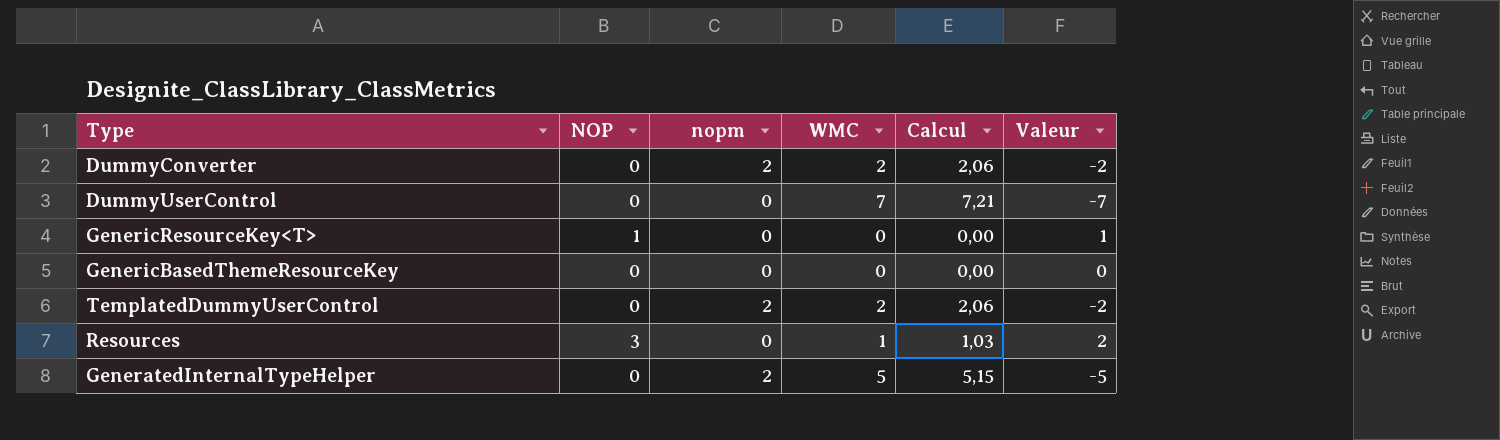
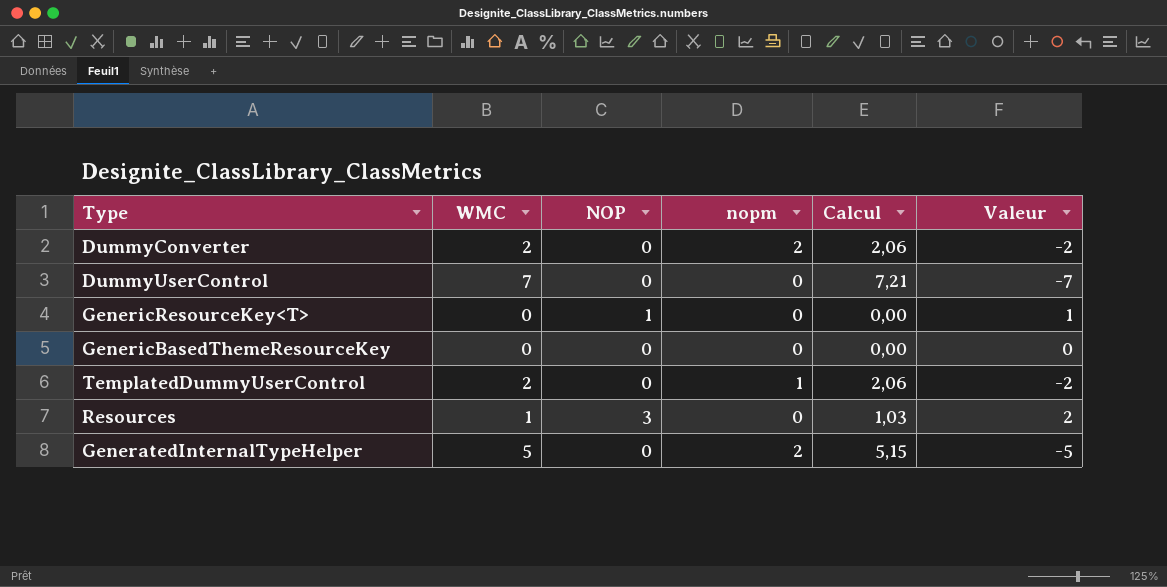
column WMC | position: 4 -> 2
TemplatedDummyUserControl | nopm: 2 -> 1

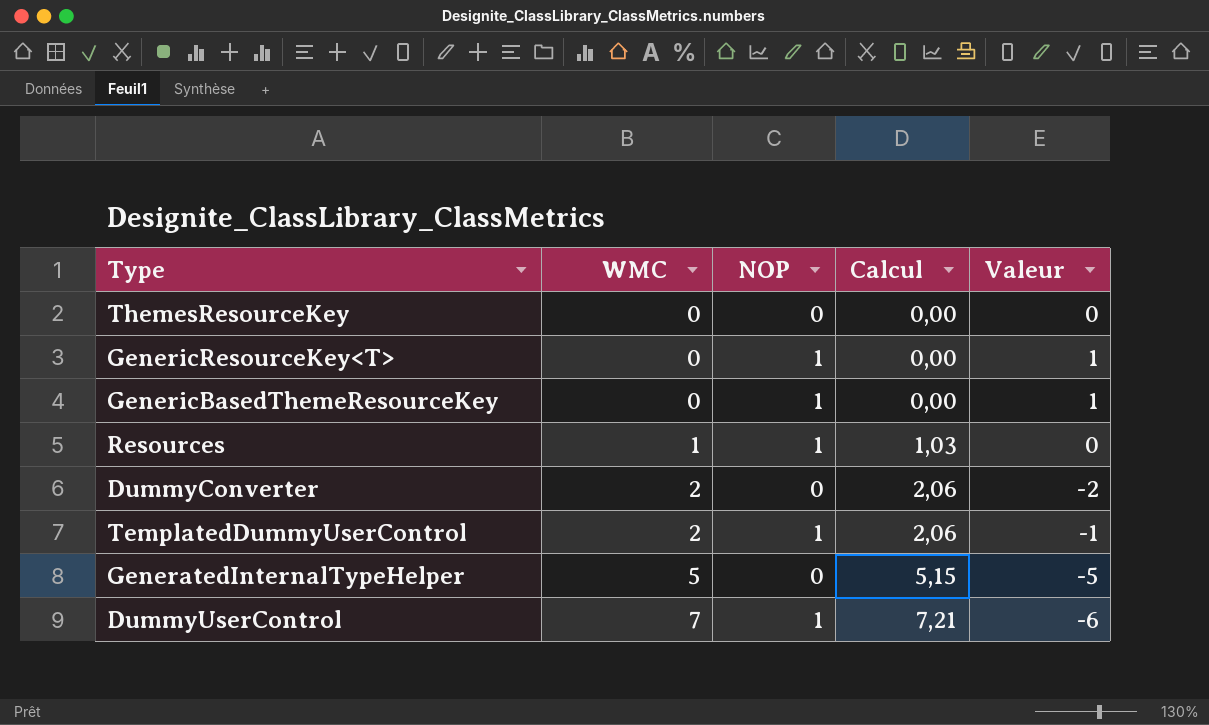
row order: none -> WMC ascending
column nopm | position: 4 -> none
row ThemesResourceKey: none -> 0 | 0 | 0,00 | 0
GenericBasedThemeResourceKey | NOP: 0 -> 1
GenericBasedThemeResourceKey | Valeur: 0 -> 1
Resources | NOP: 3 -> 1
Resources | Valeur: 2 -> 0
TemplatedDummyUserControl | NOP: 0 -> 1
TemplatedDummyUserControl | Valeur: -2 -> -1
DummyUserControl | NOP: 0 -> 1
DummyUserControl | Valeur: -7 -> -6

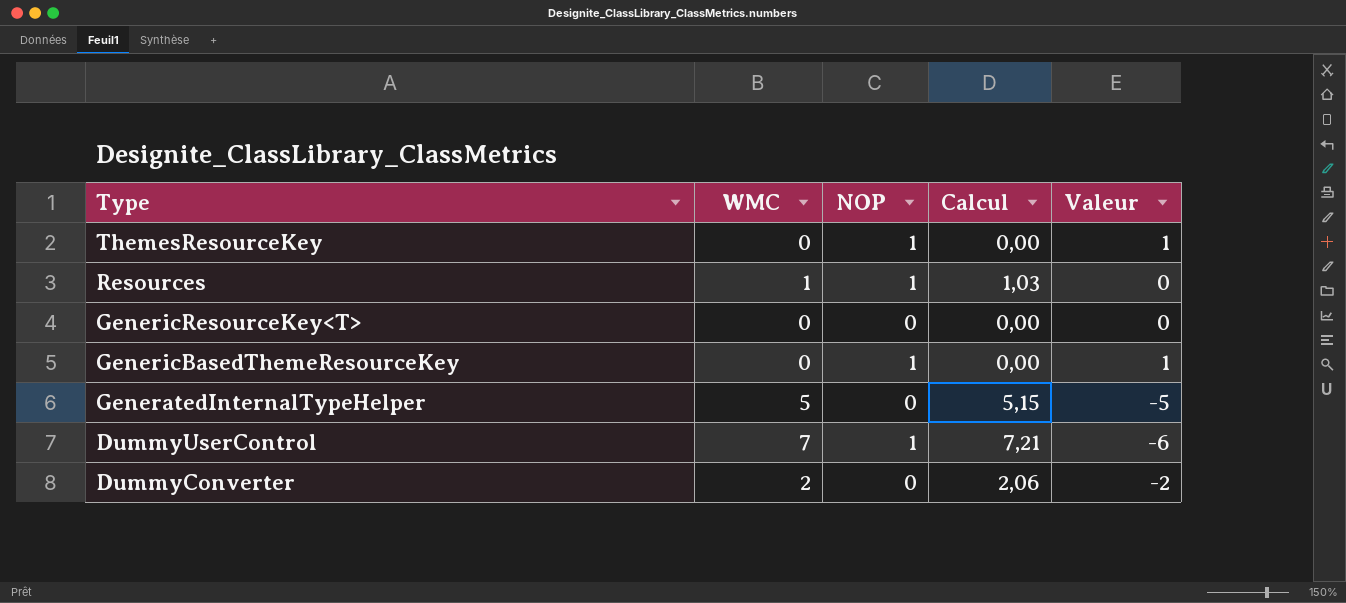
row order: WMC ascending -> Type descending
row TemplatedDummyUserControl: 2 | 1 | 2,06 | -1 -> none
ThemesResourceKey | NOP: 0 -> 1
ThemesResourceKey | Valeur: 0 -> 1
GenericResourceKey<T> | NOP: 1 -> 0
GenericResourceKey<T> | Valeur: 1 -> 0

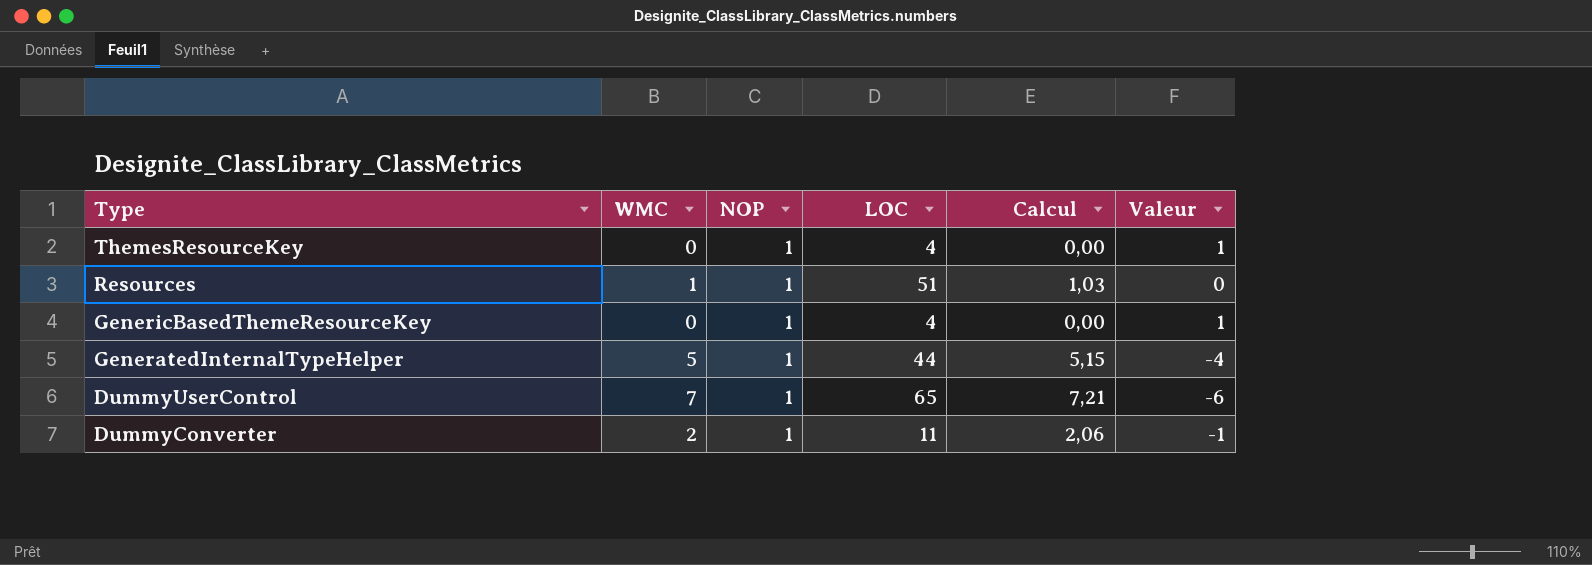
column LOC | position: none -> 4
row GenericResourceKey<T>: 0 | 0 | 0,00 | 0 -> none
GeneratedInternalTypeHelper | NOP: 0 -> 1
GeneratedInternalTypeHelper | Valeur: -5 -> -4
DummyConverter | NOP: 0 -> 1
DummyConverter | Valeur: -2 -> -1

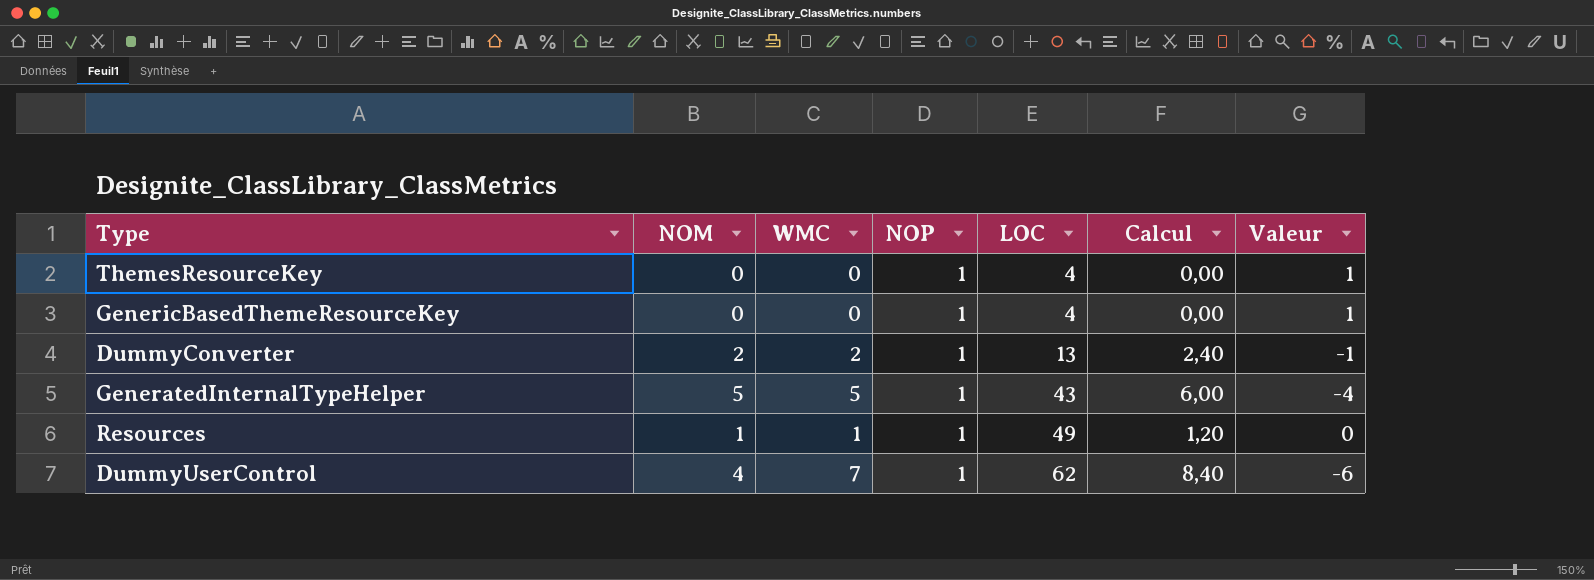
row order: Type descending -> LOC ascending
column NOM | position: none -> 2
column Calcul | formula: [WMC] * 1,03 -> [WMC] * 1,2
DummyConverter | LOC: 11 -> 13
GeneratedInternalTypeHelper | LOC: 44 -> 43
Resources | LOC: 51 -> 49
DummyUserControl | LOC: 65 -> 62

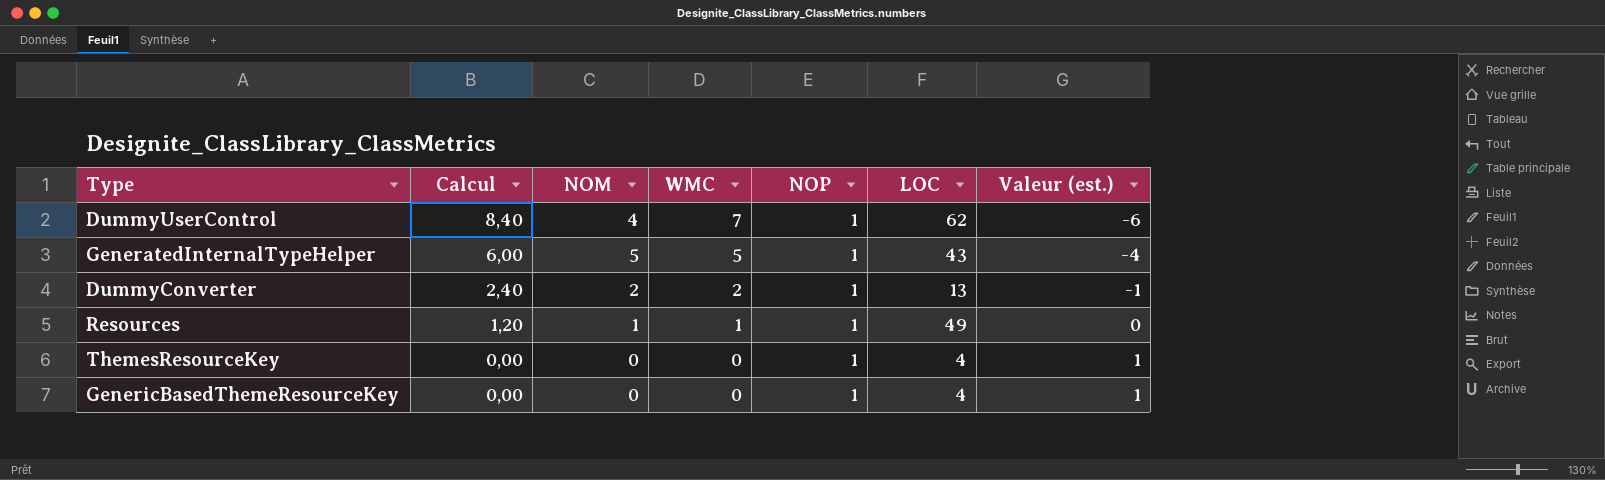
row order: LOC ascending -> Calcul descending
column Calcul | position: 6 -> 2
column name: Valeur -> Valeur (est.)

